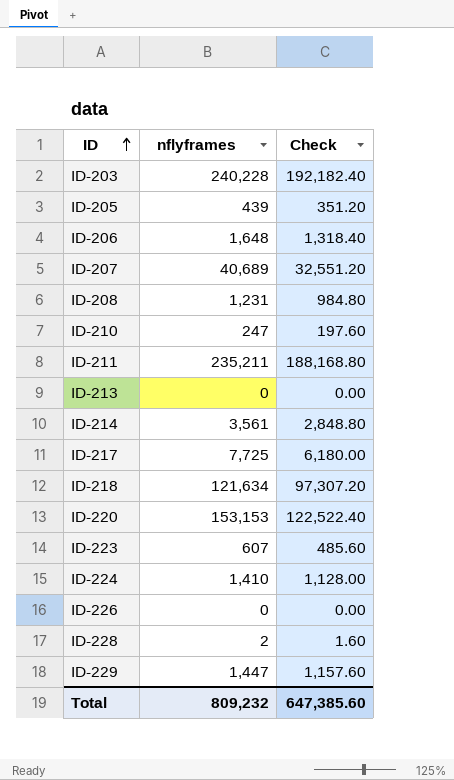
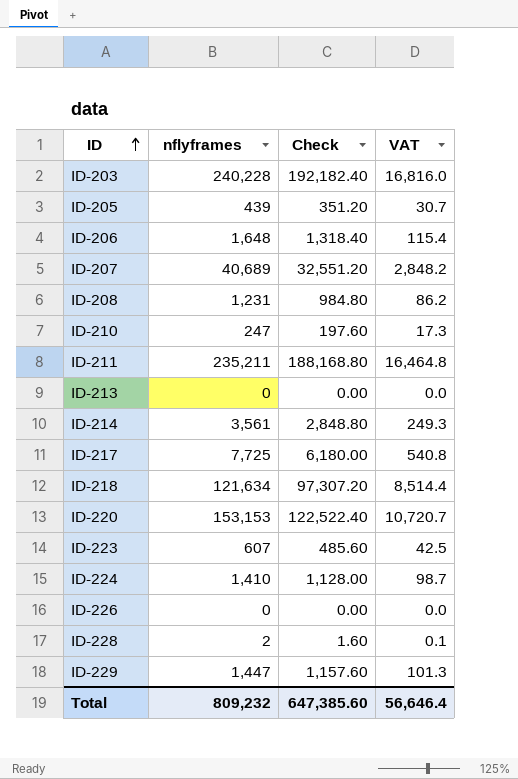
column VAT | formula: none -> [nflyframes] * 0.07

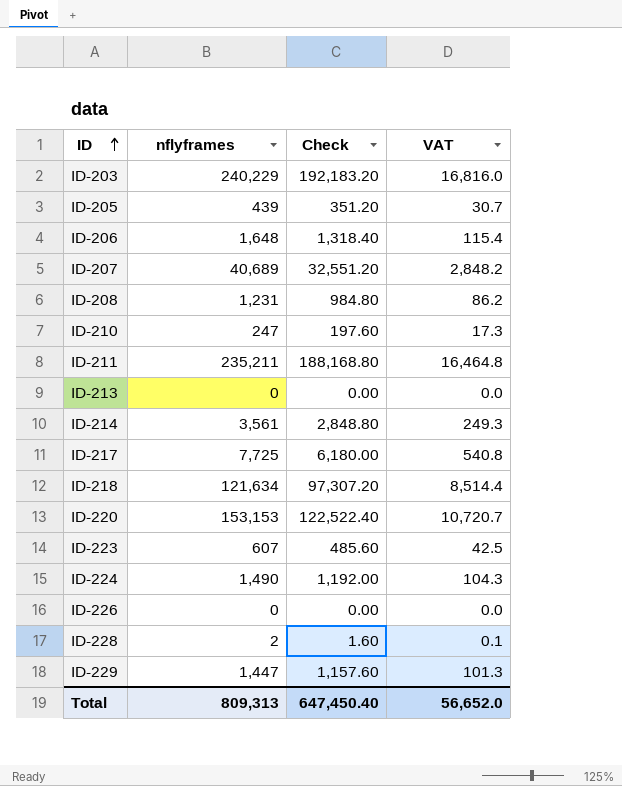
ID-203 | nflyframes: 240,228 -> 240,229
ID-203 | Check: 192,182.40 -> 192,183.20
ID-224 | nflyframes: 1,410 -> 1,490
ID-224 | Check: 1,128.00 -> 1,192.00
ID-224 | VAT: 98.7 -> 104.3
Total | nflyframes: 809,232 -> 809,313
Total | Check: 647,385.60 -> 647,450.40
Total | VAT: 56,646.4 -> 56,652.0

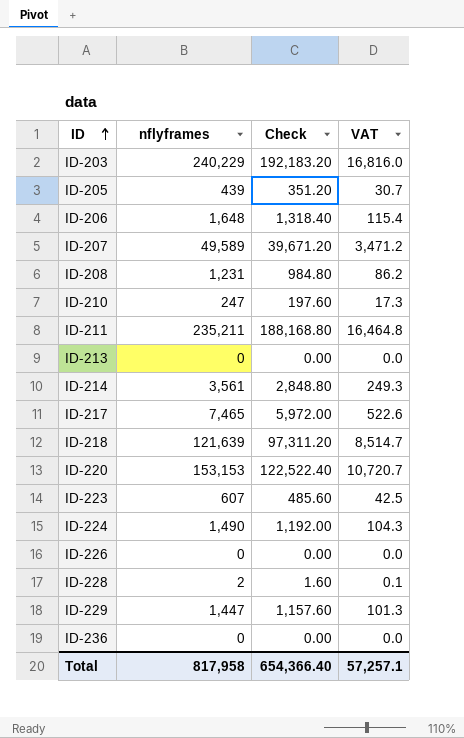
ID-207 | nflyframes: 40,689 -> 49,589
ID-207 | Check: 32,551.20 -> 39,671.20
ID-207 | VAT: 2,848.2 -> 3,471.2
ID-217 | nflyframes: 7,725 -> 7,465
ID-217 | Check: 6,180.00 -> 5,972.00
ID-217 | VAT: 540.8 -> 522.6
ID-218 | nflyframes: 121,634 -> 121,639
ID-218 | Check: 97,307.20 -> 97,311.20
ID-218 | VAT: 8,514.4 -> 8,514.7
row ID-236: none -> 0 | 0.00 | 0.0
Total | nflyframes: 809,313 -> 817,958
Total | Check: 647,450.40 -> 654,366.40
Total | VAT: 56,652.0 -> 57,257.1

